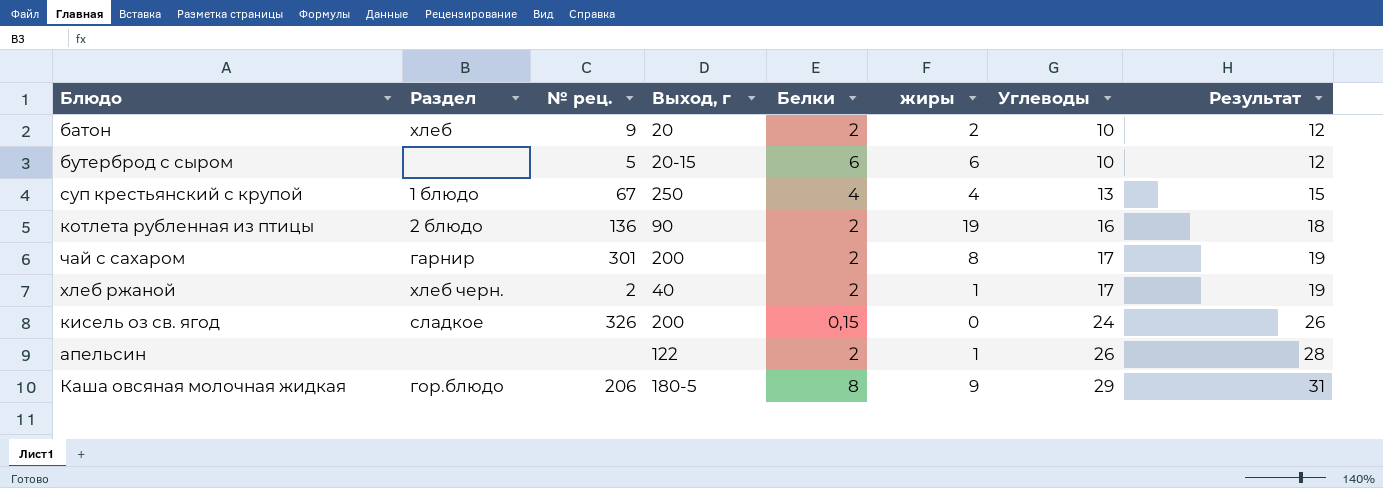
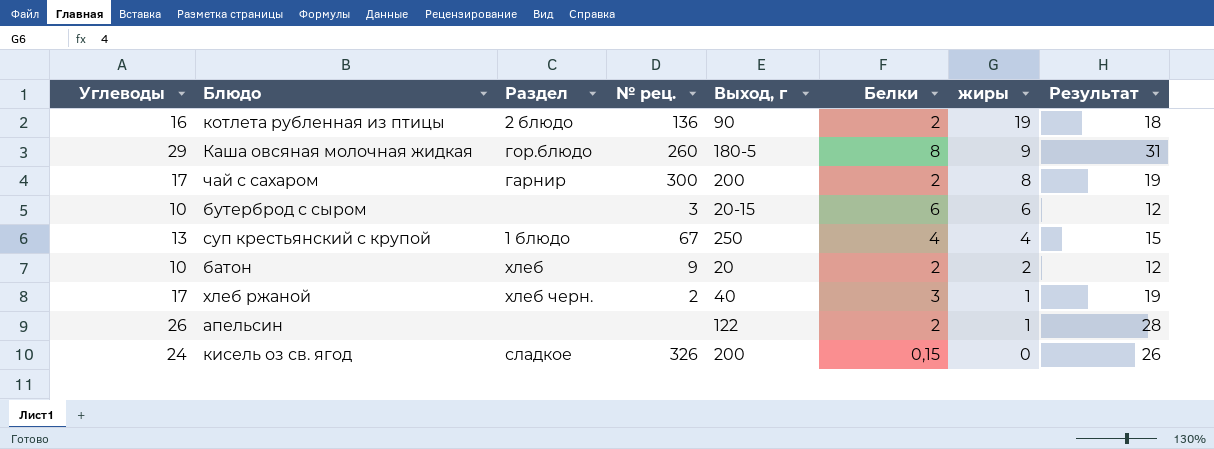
row order: Углеводы ascending -> жиры descending
column Углеводы | position: 7 -> 1
Каша овсяная молочная жидкая | № рец.: 206 -> 260
чай с сахаром | № рец.: 301 -> 300
бутерброд с сыром | № рец.: 5 -> 3
хлеб ржаной | Белки: 2 -> 3

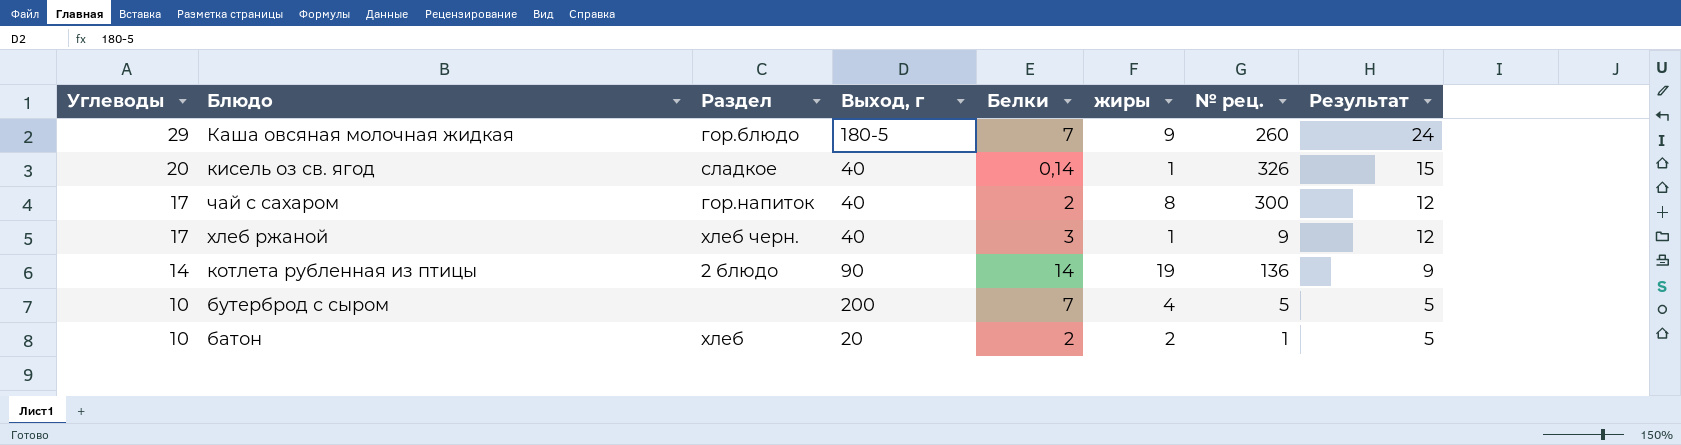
row order: жиры descending -> Углеводы descending
column № рец. | position: 4 -> 7
column Результат | formula: [Углеводы] + 2 -> [Углеводы] - 5
row суп крестьянский с крупой: 13 | 1 блюдо | 67 | 250 | 4 | 4 | 15 -> none
row апельсин: 26 | none | none | 122 | 2 | 1 | 28 -> none
Каша овсяная молочная жидкая | Белки: 8 -> 7
кисель оз св. ягод | Углеводы: 24 -> 20
кисель оз св. ягод | Выход, г: 200 -> 40
кисель оз св. ягод | Белки: 0,15 -> 0,14
кисель оз св. ягод | жиры: 0 -> 1
чай с сахаром | Раздел: гарнир -> гор.напиток
чай с сахаром | Выход, г: 200 -> 40
хлеб ржаной | № рец.: 2 -> 9
котлета рубленная из птицы | Углеводы: 16 -> 14
котлета рубленная из птицы | Белки: 2 -> 14
бутерброд с сыром | Выход, г: 20-15 -> 200
бутерброд с сыром | Белки: 6 -> 7
бутерброд с сыром | жиры: 6 -> 4
бутерброд с сыром | № рец.: 3 -> 5
батон | № рец.: 9 -> 1

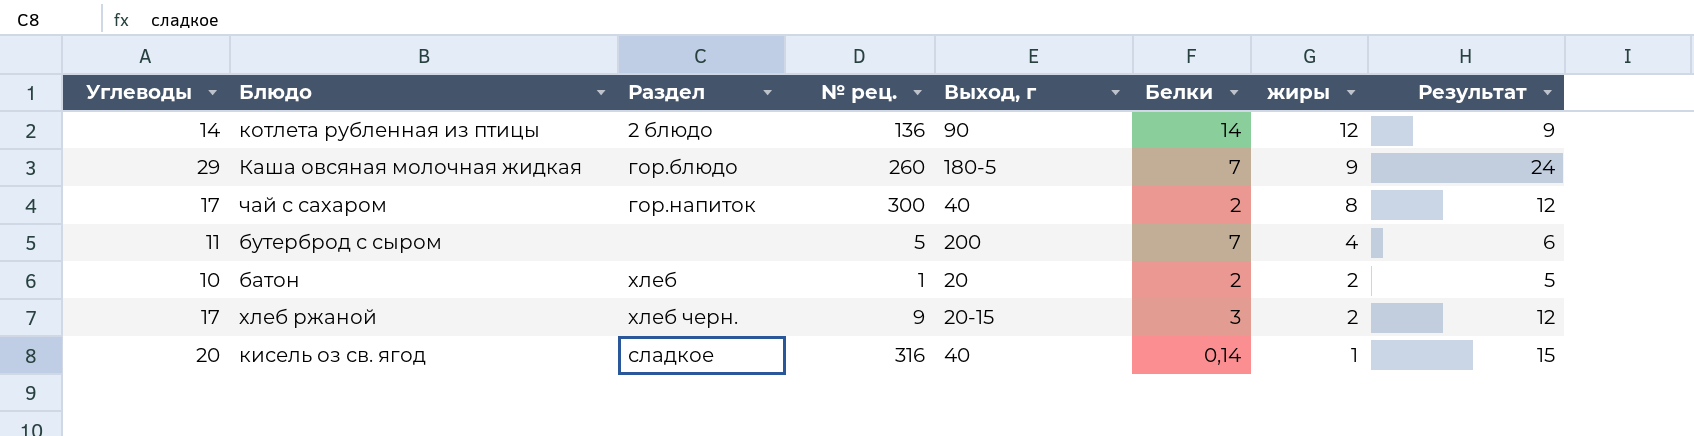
row order: Углеводы descending -> жиры descending
column № рец. | position: 7 -> 4
котлета рубленная из птицы | жиры: 19 -> 12
бутерброд с сыром | Углеводы: 10 -> 11
бутерброд с сыром | Результат: 5 -> 6
хлеб ржаной | Выход, г: 40 -> 20-15
хлеб ржаной | жиры: 1 -> 2
кисель оз св. ягод | № рец.: 326 -> 316

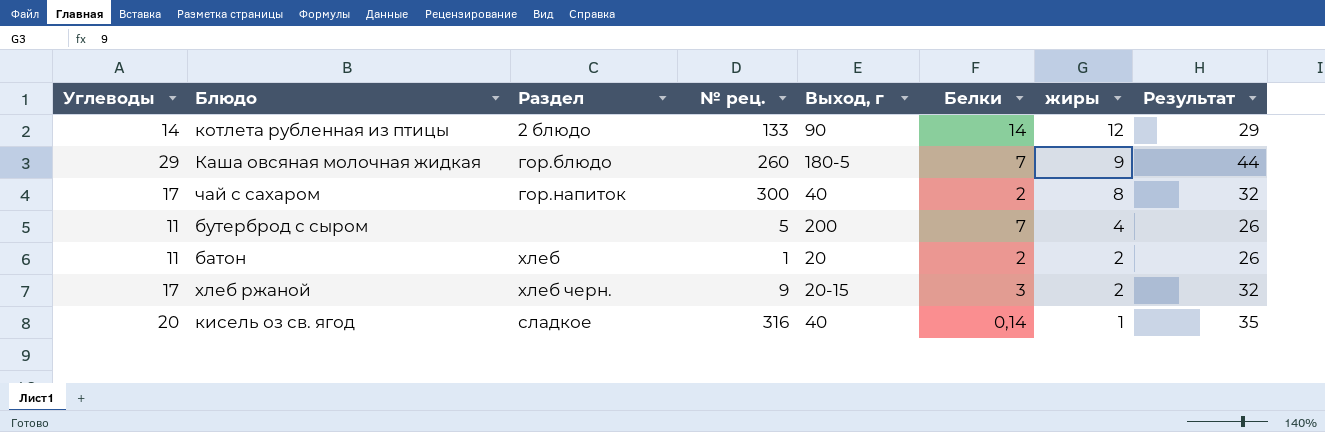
column Результат | formula: [Углеводы] - 5 -> [Углеводы] + 15
котлета рубленная из птицы | № рец.: 136 -> 133
батон | Углеводы: 10 -> 11

